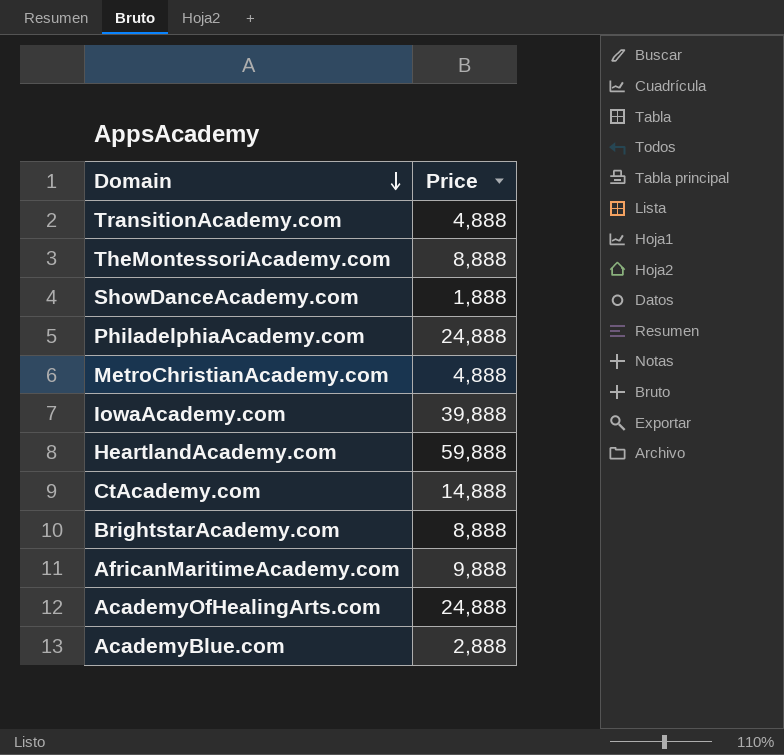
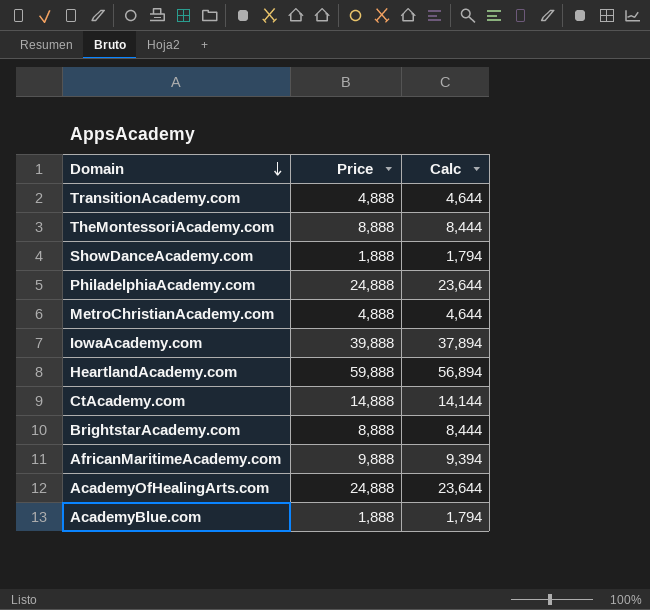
column Calc | formula: none -> [Price] * 0.95
AcademyBlue.com | Price: 2,888 -> 1,888

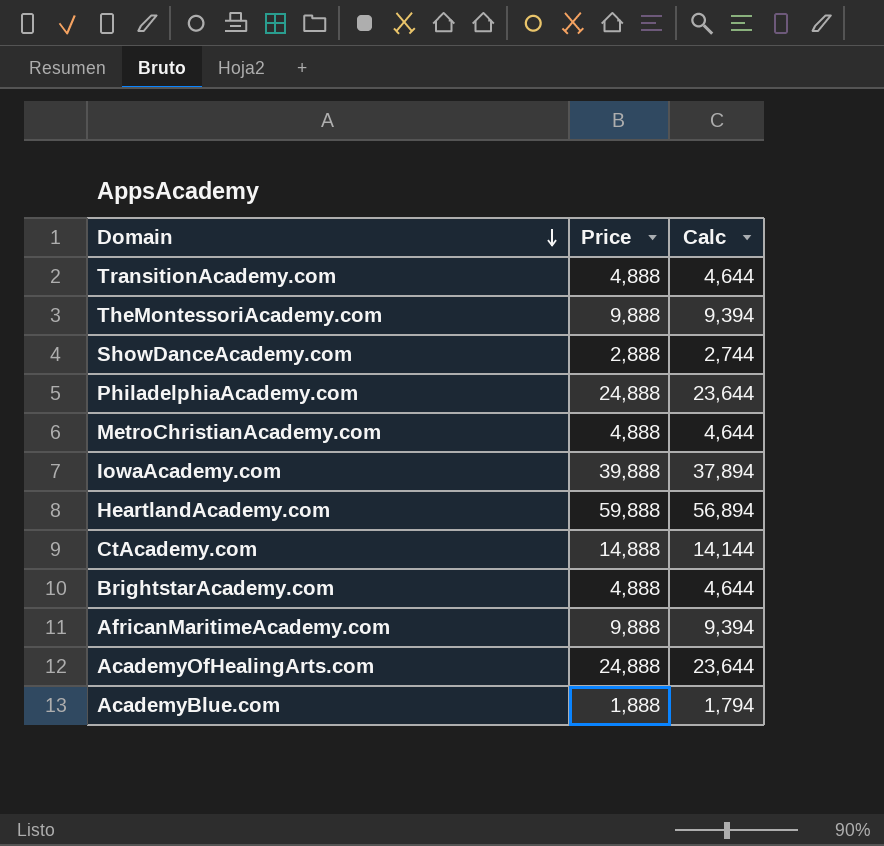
TheMontessoriAcademy.com | Price: 8,888 -> 9,888
TheMontessoriAcademy.com | Calc: 8,444 -> 9,394
ShowDanceAcademy.com | Price: 1,888 -> 2,888
ShowDanceAcademy.com | Calc: 1,794 -> 2,744
BrightstarAcademy.com | Price: 8,888 -> 4,888
BrightstarAcademy.com | Calc: 8,444 -> 4,644

